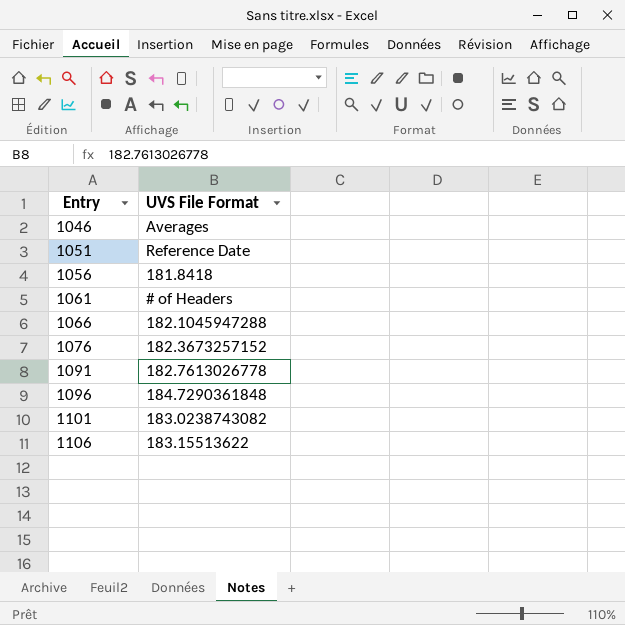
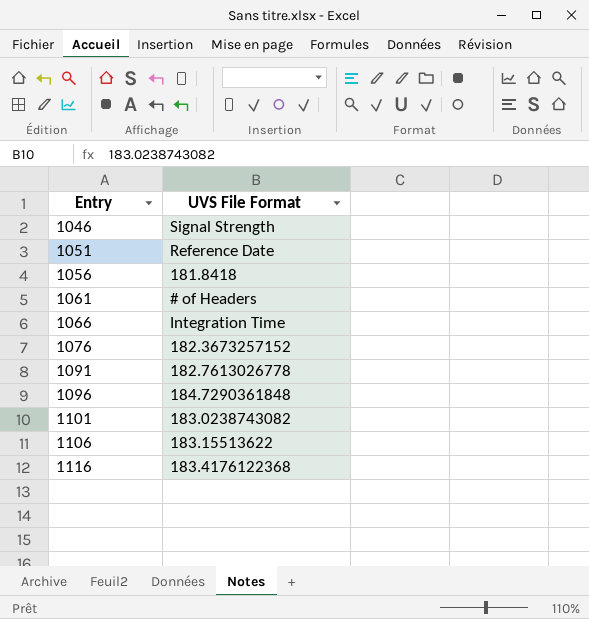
1046 | UVS File Format: Averages -> Signal Strength
1066 | UVS File Format: 182.1045947288 -> Integration Time
row 1116: none -> 183.4176122368

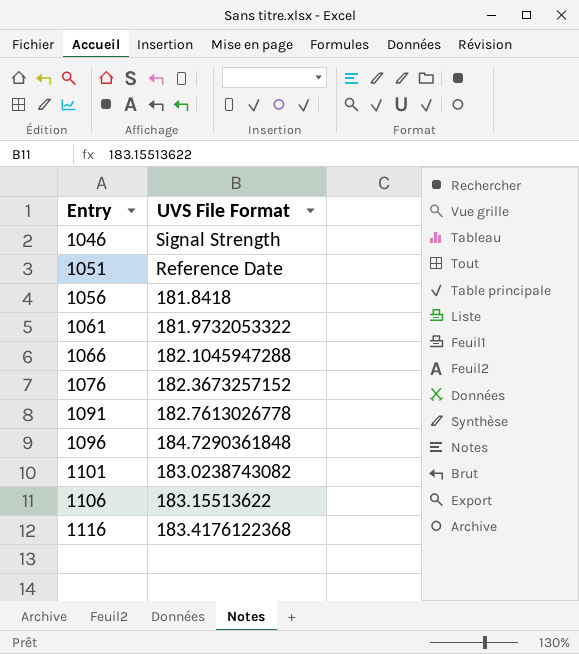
1061 | UVS File Format: # of Headers -> 181.9732053322
1066 | UVS File Format: Integration Time -> 182.1045947288

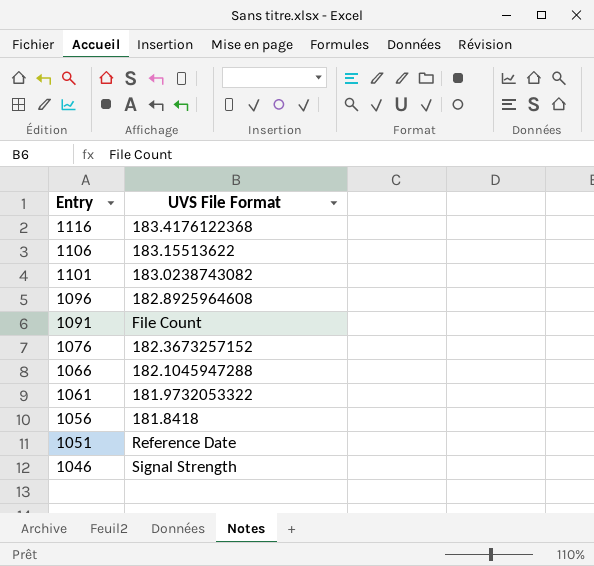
row order: Entry ascending -> Entry descending
1096 | UVS File Format: 184.7290361848 -> 182.8925964608
1091 | UVS File Format: 182.7613026778 -> File Count

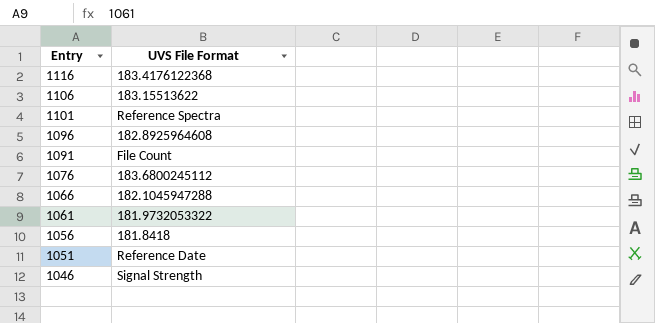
1101 | UVS File Format: 183.0238743082 -> Reference Spectra
1076 | UVS File Format: 182.3673257152 -> 183.6800245112

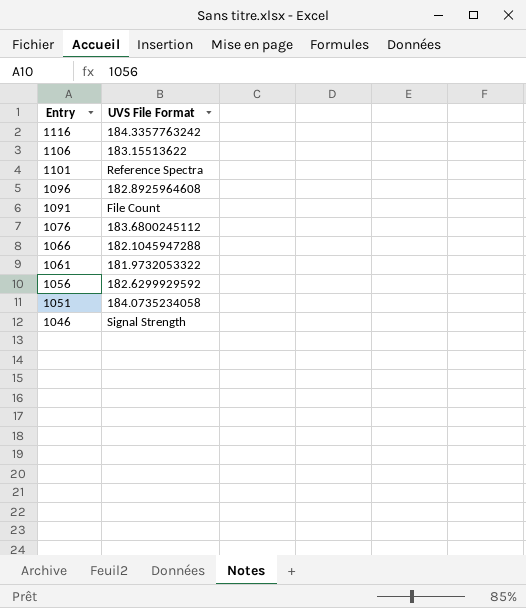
1116 | UVS File Format: 183.4176122368 -> 184.3357763242
1056 | UVS File Format: 181.8418 -> 182.6299929592
1051 | UVS File Format: Reference Date -> 184.0735234058

